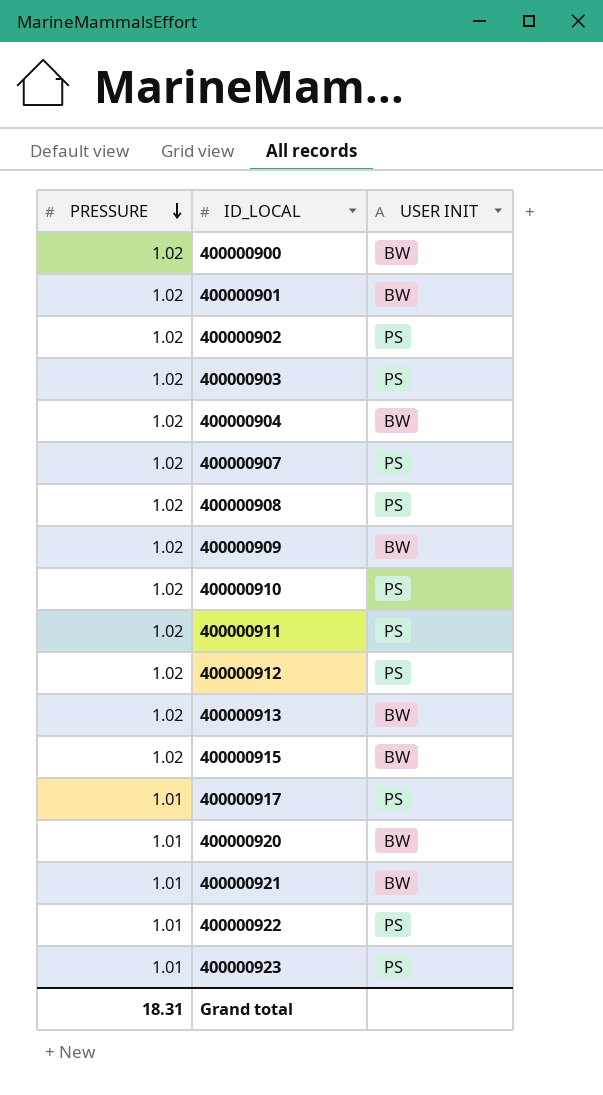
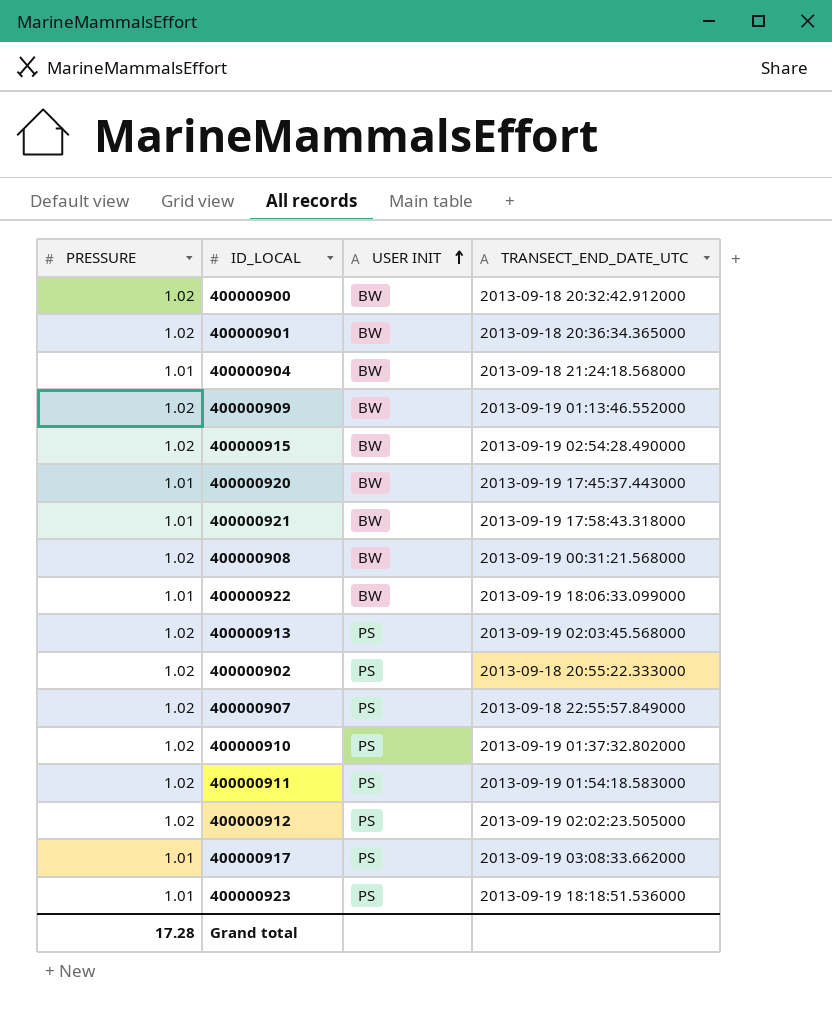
row order: PRESSURE descending -> USER INIT ascending
column TRANSECT_END_DATE_UTC | position: none -> 4
row 400000903: 1.02 | PS -> none
400000904 | PRESSURE: 1.02 -> 1.01
400000908 | USER INIT: PS -> BW
400000922 | USER INIT: PS -> BW
400000913 | USER INIT: BW -> PS
Grand total | PRESSURE: 18.31 -> 17.28

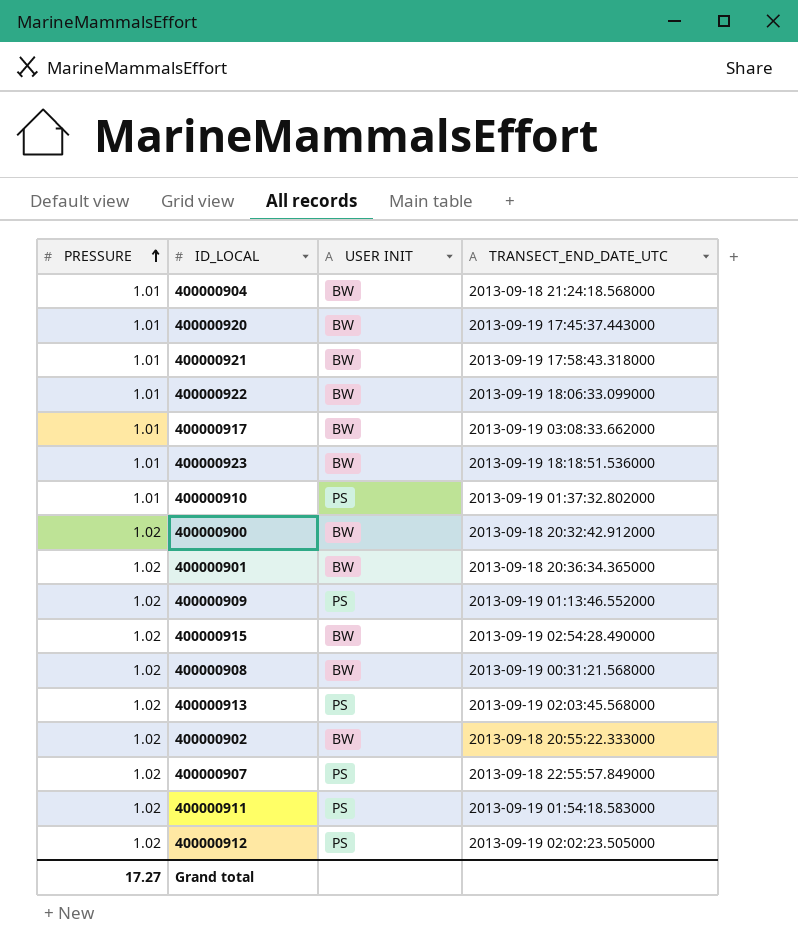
row order: USER INIT ascending -> PRESSURE ascending
400000917 | USER INIT: PS -> BW
400000923 | USER INIT: PS -> BW
400000910 | PRESSURE: 1.02 -> 1.01
400000909 | USER INIT: BW -> PS
400000902 | USER INIT: PS -> BW
Grand total | PRESSURE: 17.28 -> 17.27

